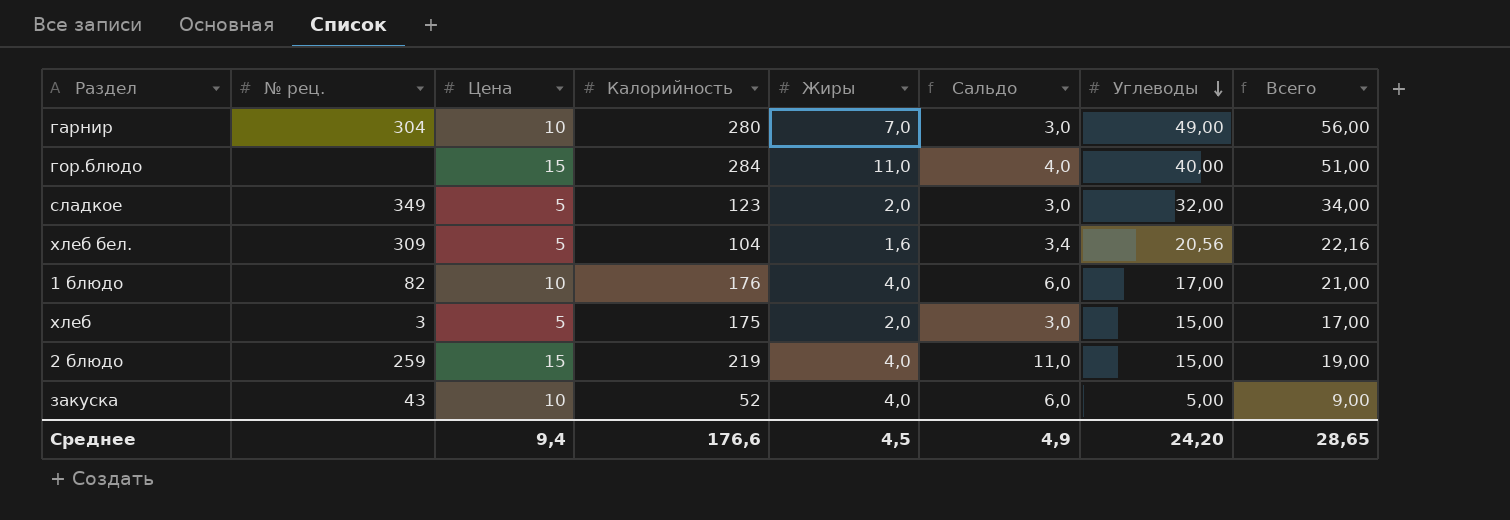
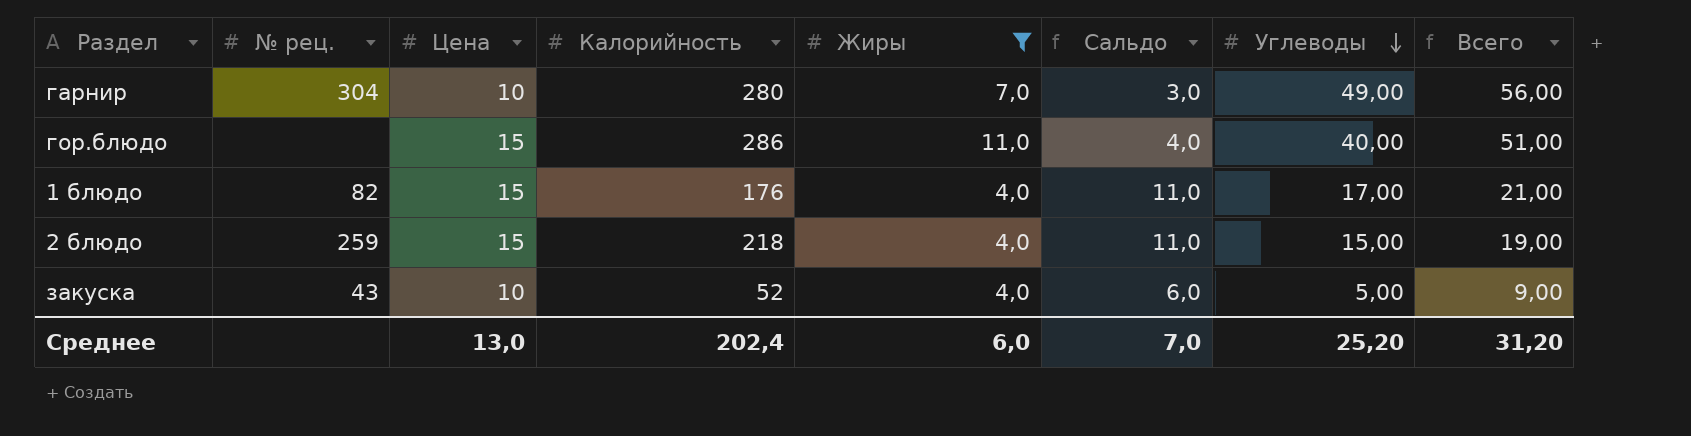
filter: none -> Жиры >= 4,0
гор.блюдо | Калорийность: 284 -> 286
1 блюдо | Цена: 10 -> 15
1 блюдо | Сальдо: 6,0 -> 11,0
2 блюдо | Калорийность: 219 -> 218
Среднее | Цена: 9,4 -> 13,0
Среднее | Калорийность: 176,6 -> 202,4
Среднее | Жиры: 4,5 -> 6,0
Среднее | Сальдо: 4,9 -> 7,0
Среднее | Углеводы: 24,20 -> 25,20
Среднее | Всего: 28,65 -> 31,20

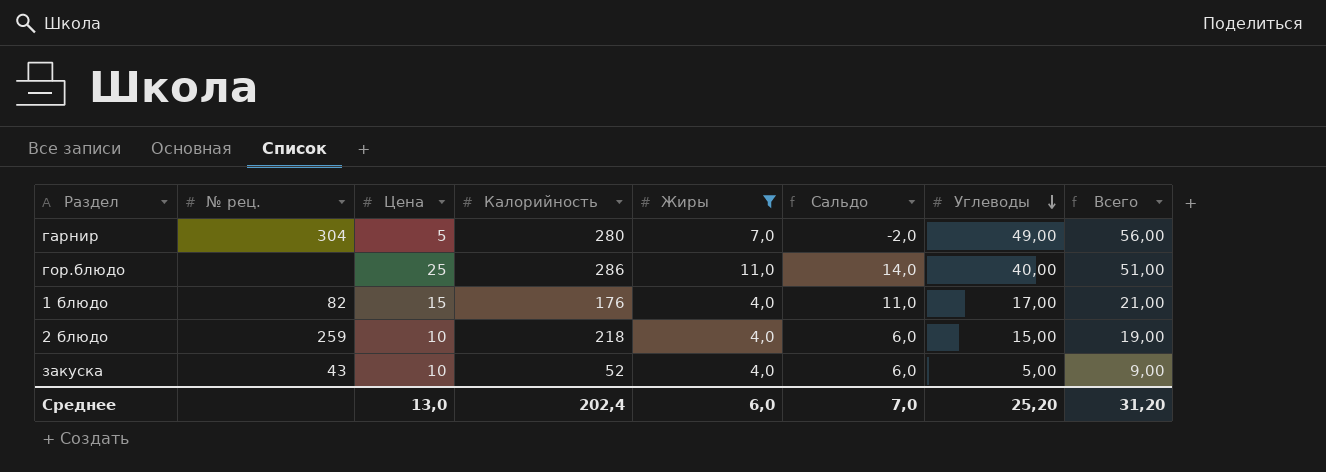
гарнир | Цена: 10 -> 5
гарнир | Сальдо: 3,0 -> -2,0
гор.блюдо | Цена: 15 -> 25
гор.блюдо | Сальдо: 4,0 -> 14,0
2 блюдо | Цена: 15 -> 10
2 блюдо | Сальдо: 11,0 -> 6,0

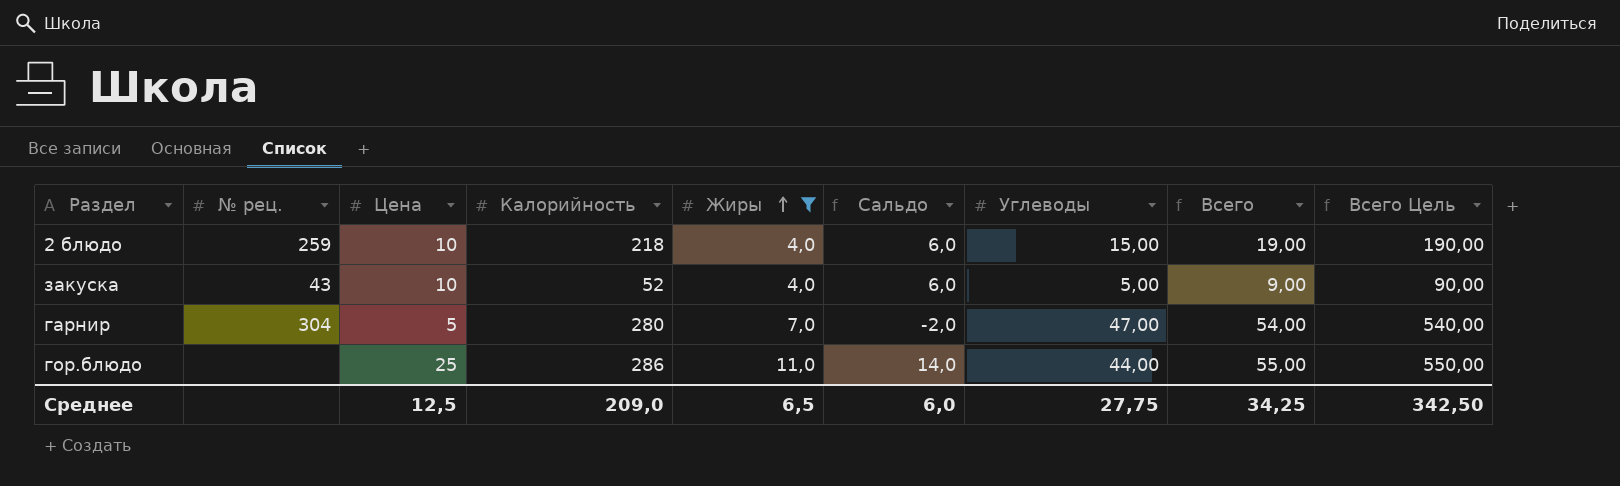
row order: Углеводы descending -> Жиры ascending
column Всего Цель | formula: none -> [Всего] * 10
row 1 блюдо: 82 | 15 | 176 | 4,0 | 11,0 | 17,00 | 21,00 -> none
гарнир | Углеводы: 49,00 -> 47,00
гарнир | Всего: 56,00 -> 54,00
гор.блюдо | Углеводы: 40,00 -> 44,00
гор.блюдо | Всего: 51,00 -> 55,00
Среднее | Цена: 13,0 -> 12,5
Среднее | Калорийность: 202,4 -> 209,0
Среднее | Жиры: 6,0 -> 6,5
Среднее | Сальдо: 7,0 -> 6,0
Среднее | Углеводы: 25,20 -> 27,75
Среднее | Всего: 31,20 -> 34,25

